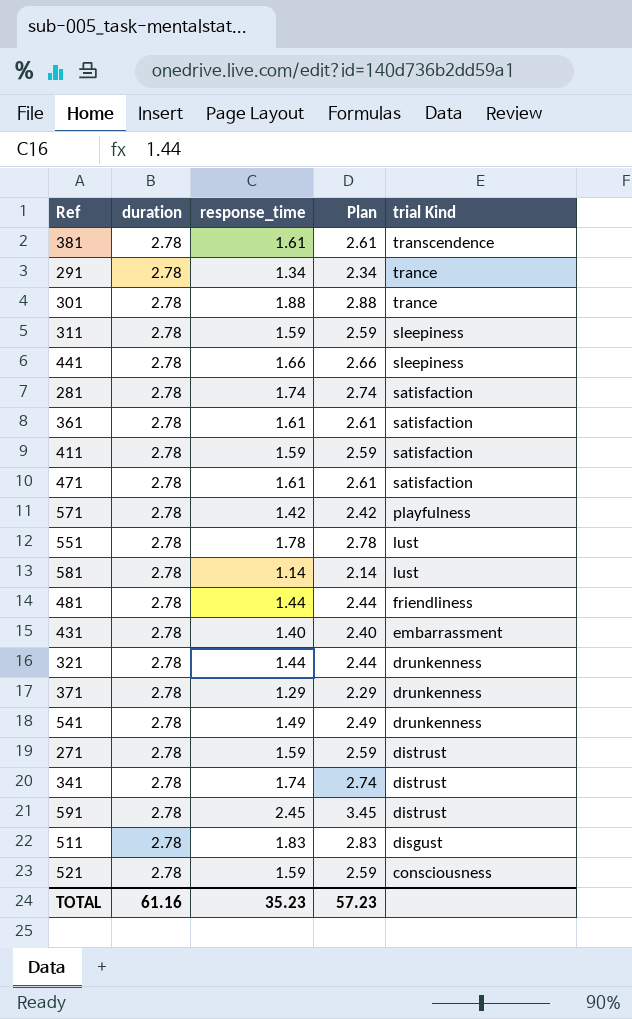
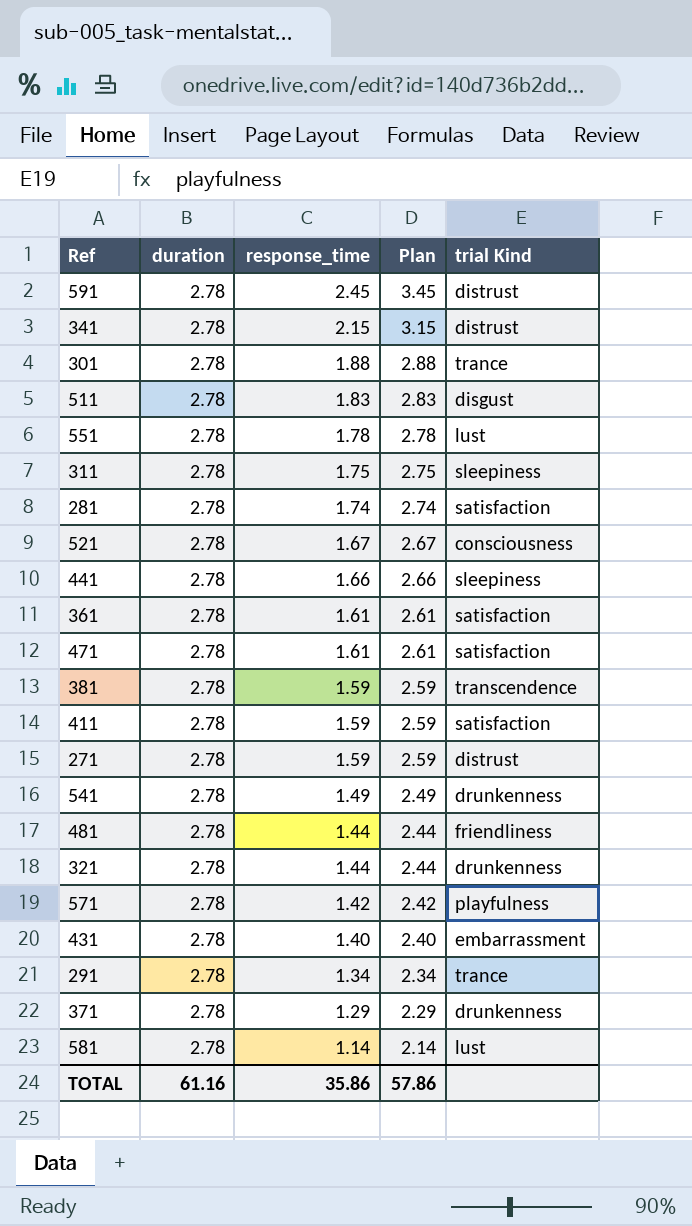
row order: trial Kind descending -> response_time descending
341 | response_time: 1.74 -> 2.15
341 | Plan: 2.74 -> 3.15
311 | response_time: 1.59 -> 1.75
311 | Plan: 2.59 -> 2.75
521 | response_time: 1.59 -> 1.67
521 | Plan: 2.59 -> 2.67
381 | response_time: 1.61 -> 1.59
381 | Plan: 2.61 -> 2.59
TOTAL | response_time: 35.23 -> 35.86
TOTAL | Plan: 57.23 -> 57.86

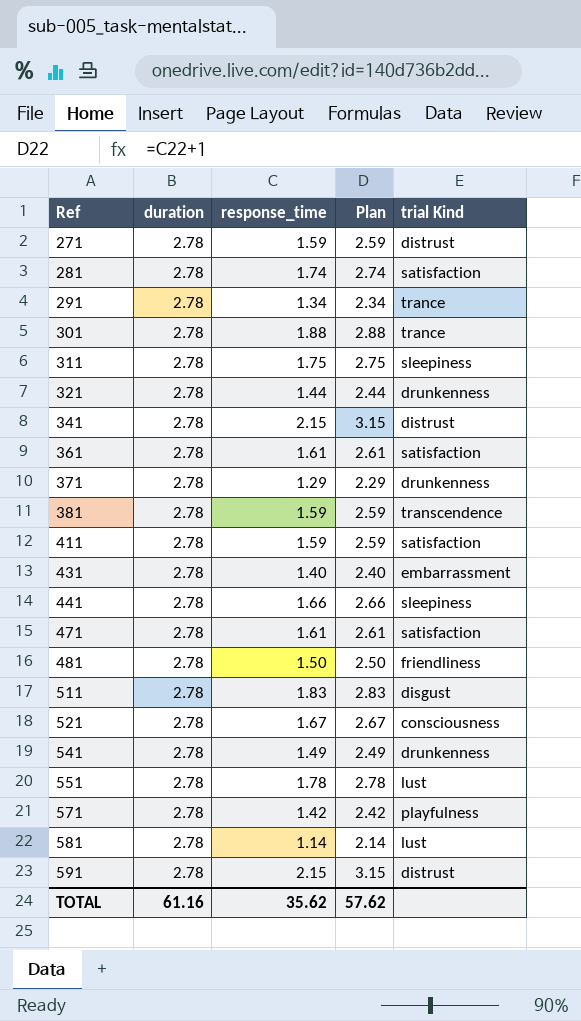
row order: response_time descending -> Ref ascending
481 | response_time: 1.44 -> 1.50
481 | Plan: 2.44 -> 2.50
591 | response_time: 2.45 -> 2.15
591 | Plan: 3.45 -> 3.15
TOTAL | response_time: 35.86 -> 35.62
TOTAL | Plan: 57.86 -> 57.62

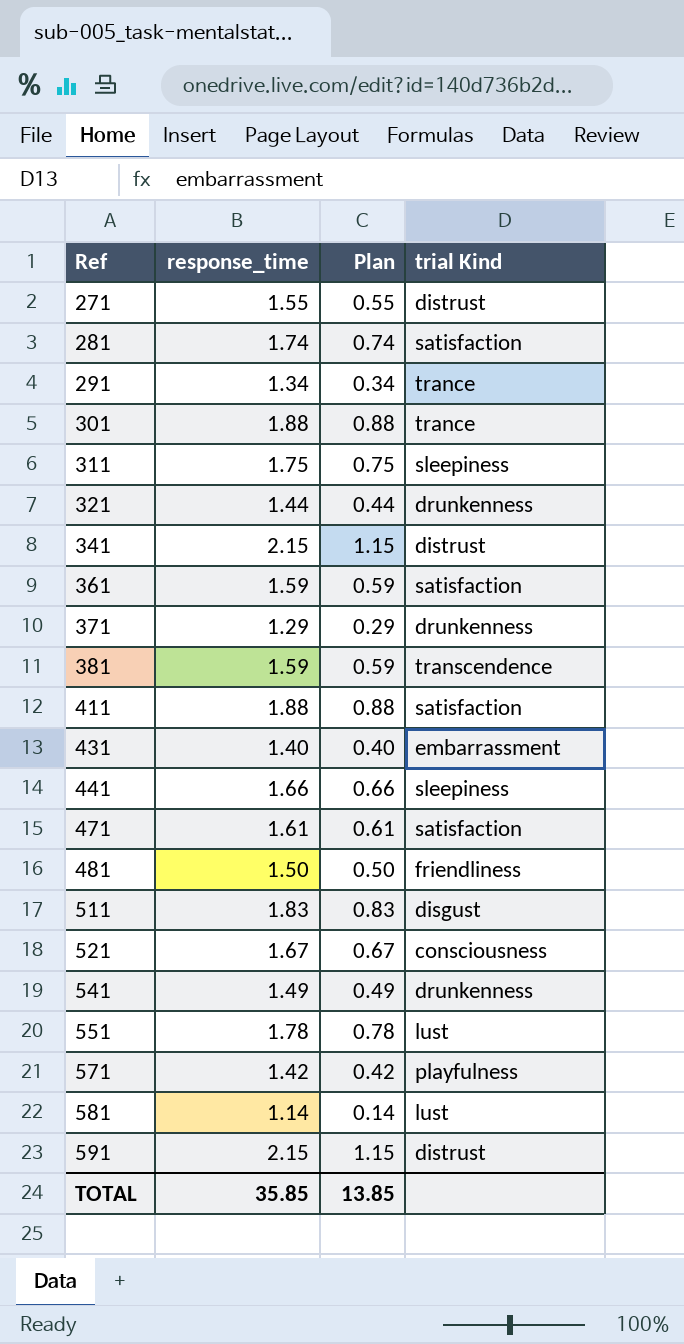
column duration | position: 2 -> none
column Plan | formula: [response_time] + 1 -> [response_time] - 1
271 | response_time: 1.59 -> 1.55
361 | response_time: 1.61 -> 1.59
411 | response_time: 1.59 -> 1.88
TOTAL | response_time: 35.62 -> 35.85
TOTAL | Plan: 57.62 -> 13.85

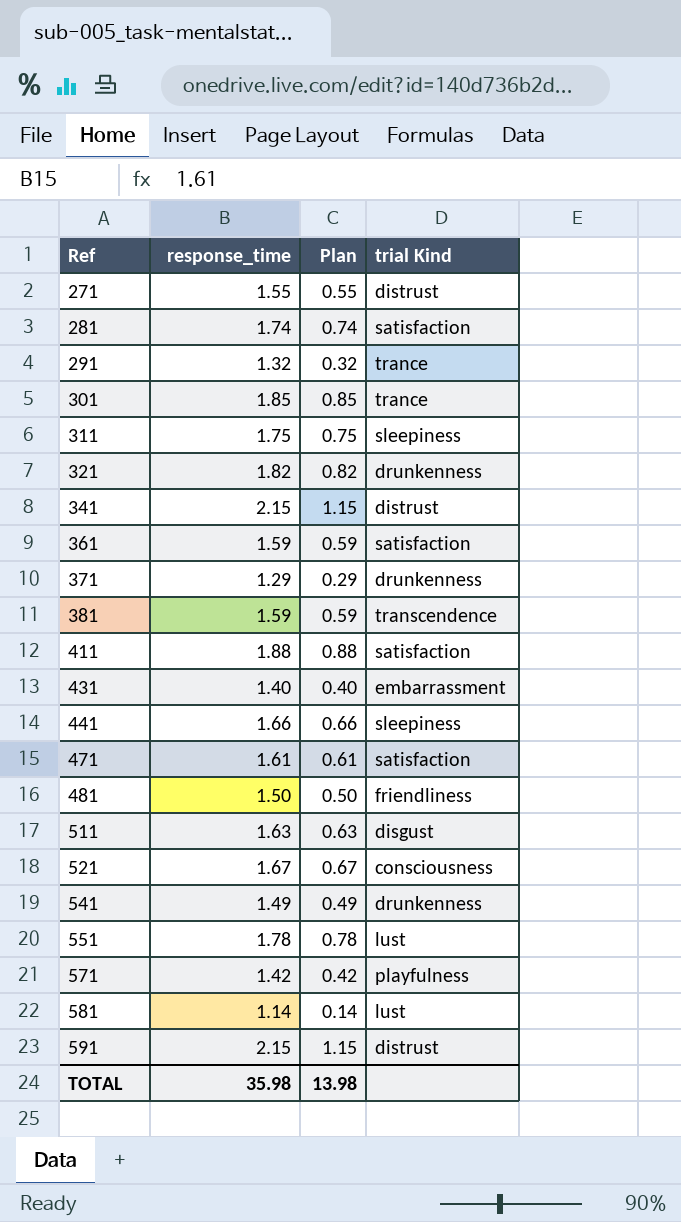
291 | response_time: 1.34 -> 1.32
291 | Plan: 0.34 -> 0.32
301 | response_time: 1.88 -> 1.85
301 | Plan: 0.88 -> 0.85
321 | response_time: 1.44 -> 1.82
321 | Plan: 0.44 -> 0.82
511 | response_time: 1.83 -> 1.63
511 | Plan: 0.83 -> 0.63
TOTAL | response_time: 35.85 -> 35.98
TOTAL | Plan: 13.85 -> 13.98

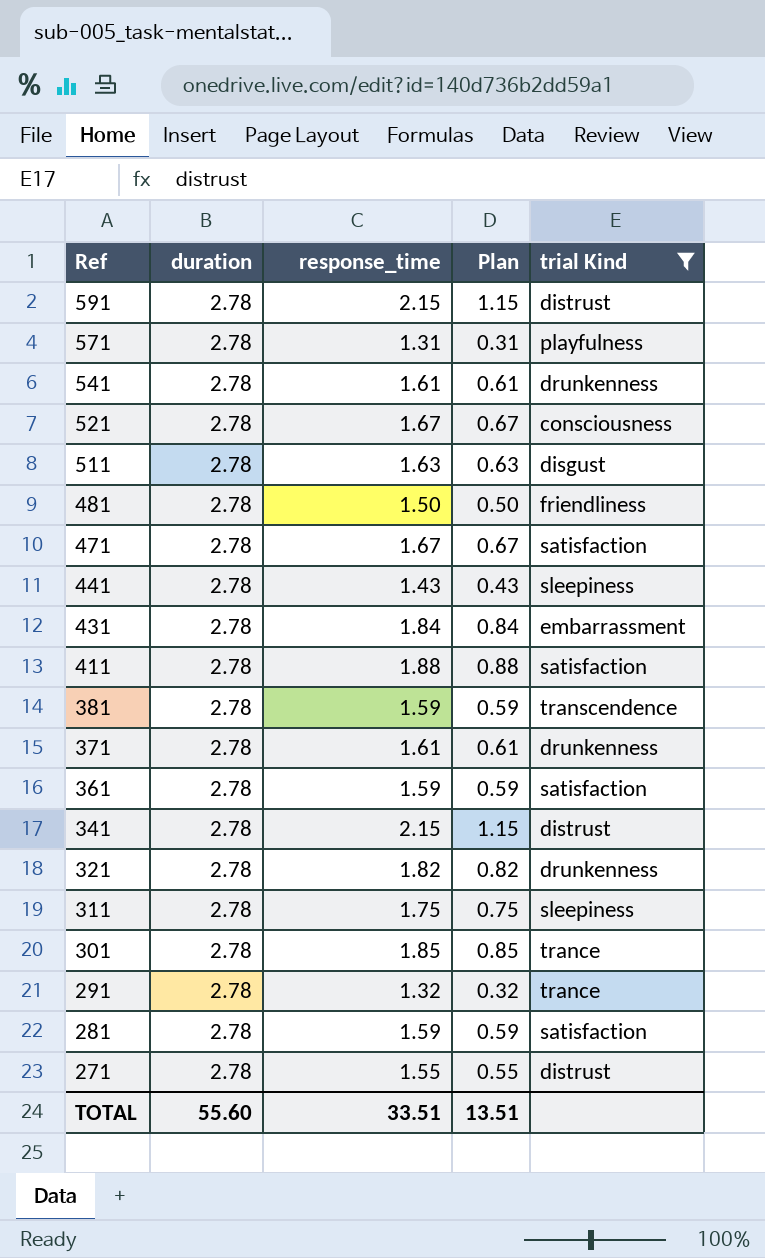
filter: none -> trial Kind != lust
row order: Ref ascending -> Ref descending
column duration | position: none -> 2
571 | response_time: 1.42 -> 1.31
571 | Plan: 0.42 -> 0.31
541 | response_time: 1.49 -> 1.61
541 | Plan: 0.49 -> 0.61
471 | response_time: 1.61 -> 1.67
471 | Plan: 0.61 -> 0.67
441 | response_time: 1.66 -> 1.43
441 | Plan: 0.66 -> 0.43
431 | response_time: 1.40 -> 1.84
431 | Plan: 0.40 -> 0.84
371 | response_time: 1.29 -> 1.61
371 | Plan: 0.29 -> 0.61
281 | response_time: 1.74 -> 1.59
281 | Plan: 0.74 -> 0.59
TOTAL | response_time: 35.98 -> 33.51
TOTAL | Plan: 13.98 -> 13.51

